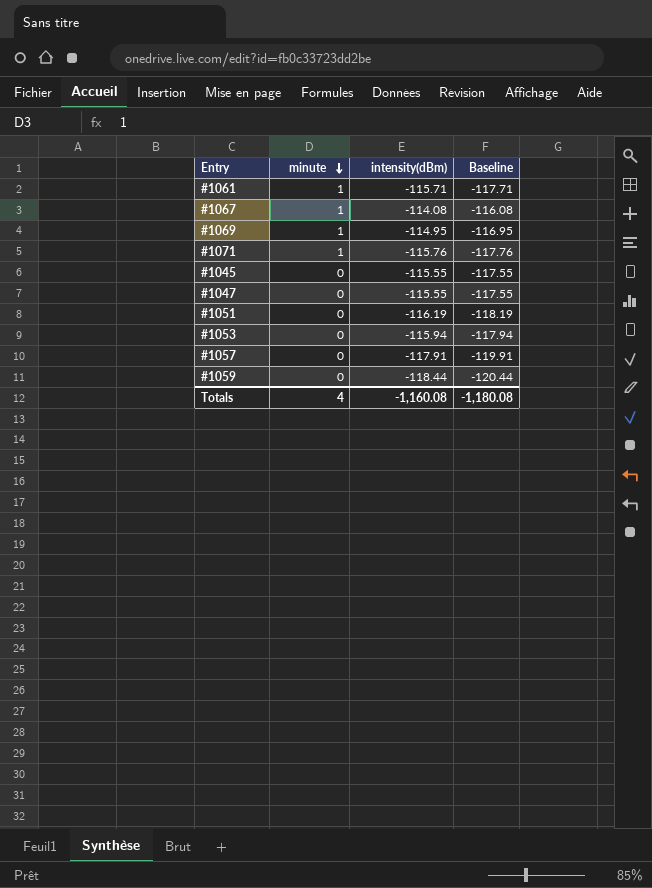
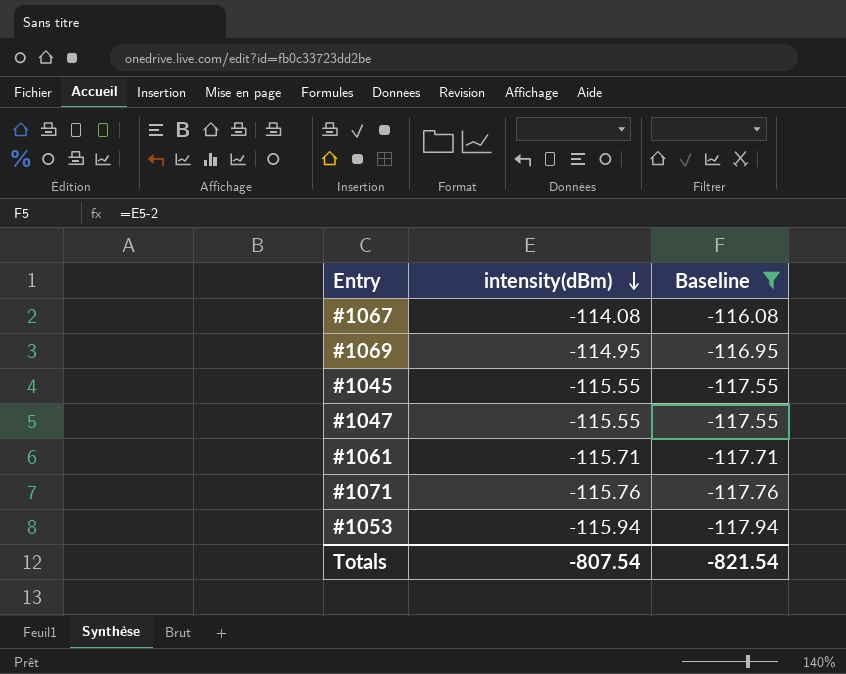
filter: none -> Baseline >= -117.94
row order: minute descending -> intensity(dBm) descending
column minute | position: 2 -> none
Totals | intensity(dBm): -1,160.08 -> -807.54
Totals | Baseline: -1,180.08 -> -821.54

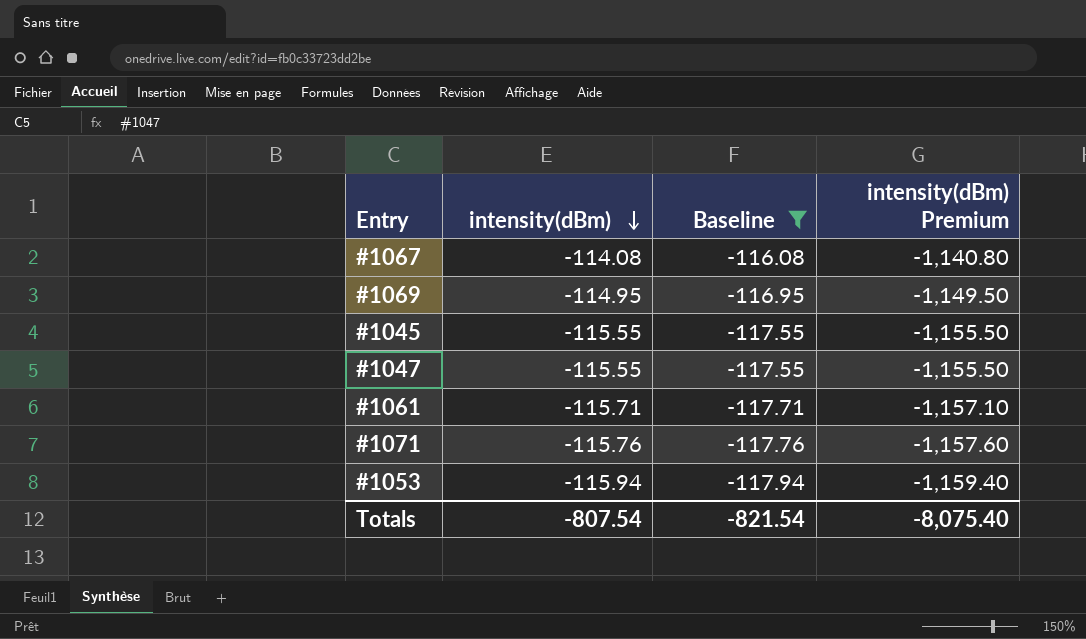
column intensity(dBm) Premium | formula: none -> [intensity(dBm)] * 10

